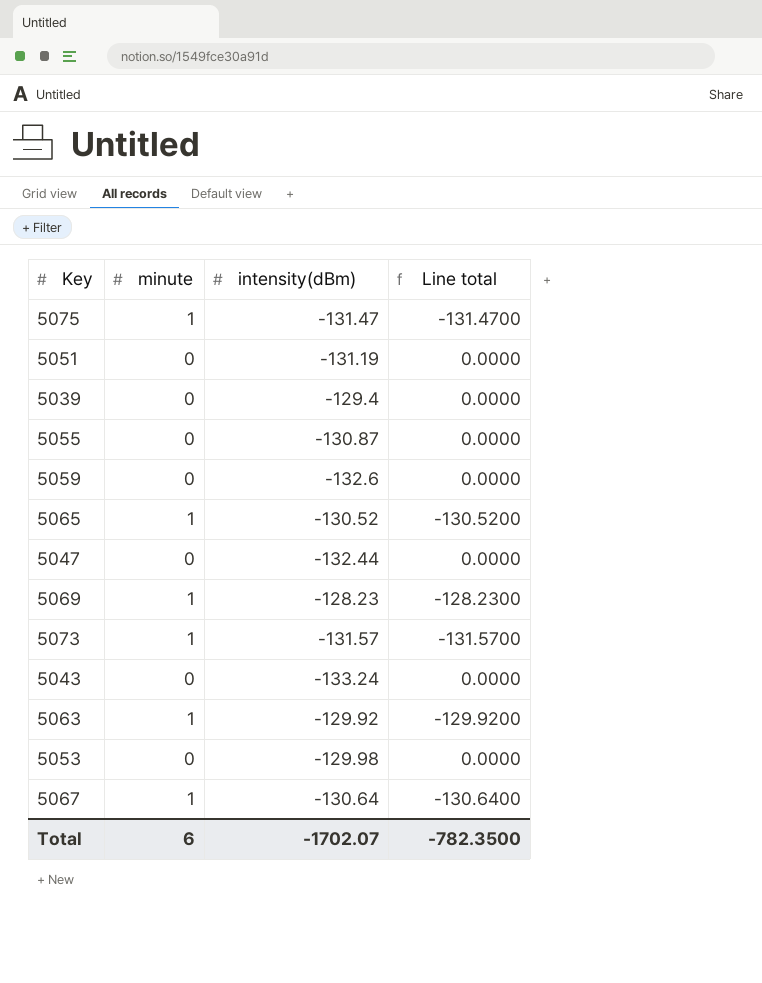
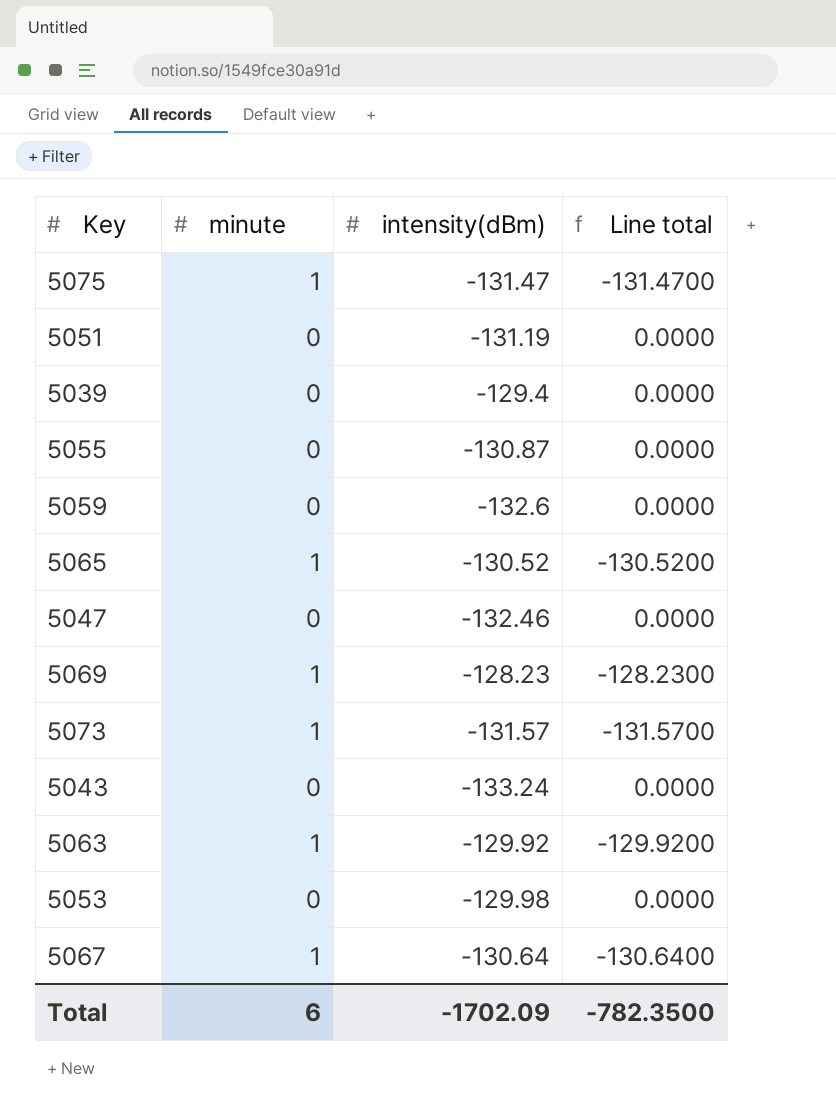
5047 | intensity(dBm): -132.44 -> -132.46
Total | intensity(dBm): -1702.07 -> -1702.09

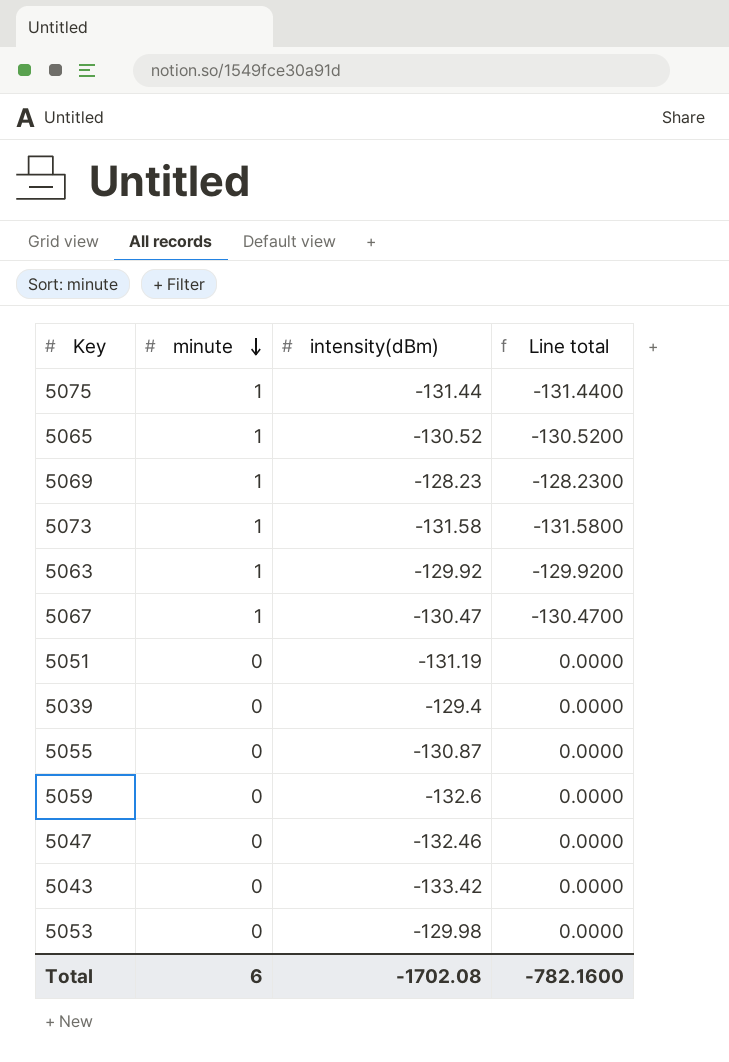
row order: none -> minute descending
5075 | intensity(dBm): -131.47 -> -131.44
5075 | Line total: -131.4700 -> -131.4400
5073 | intensity(dBm): -131.57 -> -131.58
5073 | Line total: -131.5700 -> -131.5800
5067 | intensity(dBm): -130.64 -> -130.47
5067 | Line total: -130.6400 -> -130.4700
5043 | intensity(dBm): -133.24 -> -133.42
Total | intensity(dBm): -1702.09 -> -1702.08
Total | Line total: -782.3500 -> -782.1600

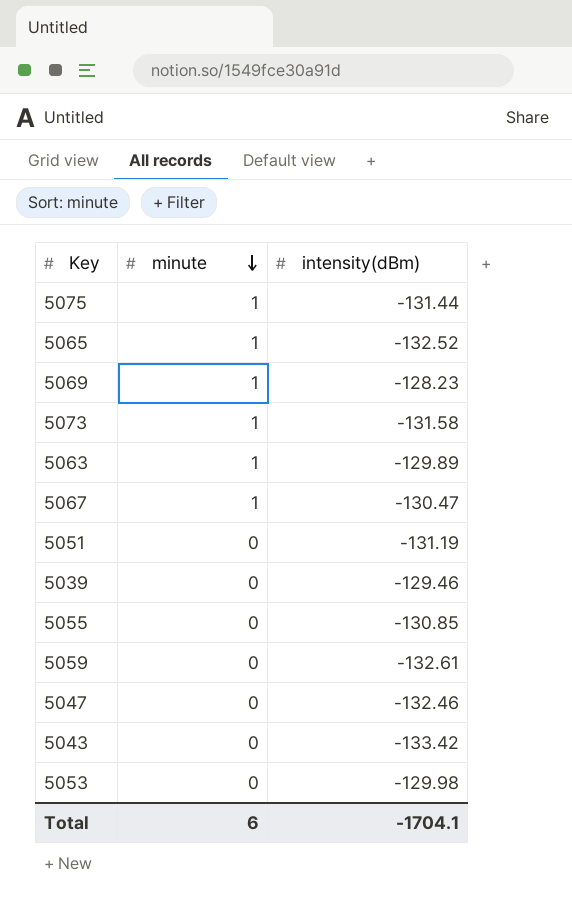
column Line total | formula: [minute] * [intensity(dBm)] -> none
5065 | intensity(dBm): -130.52 -> -132.52
5063 | intensity(dBm): -129.92 -> -129.89
5039 | intensity(dBm): -129.4 -> -129.46
5055 | intensity(dBm): -130.87 -> -130.85
5059 | intensity(dBm): -132.6 -> -132.61
Total | intensity(dBm): -1702.08 -> -1704.1

